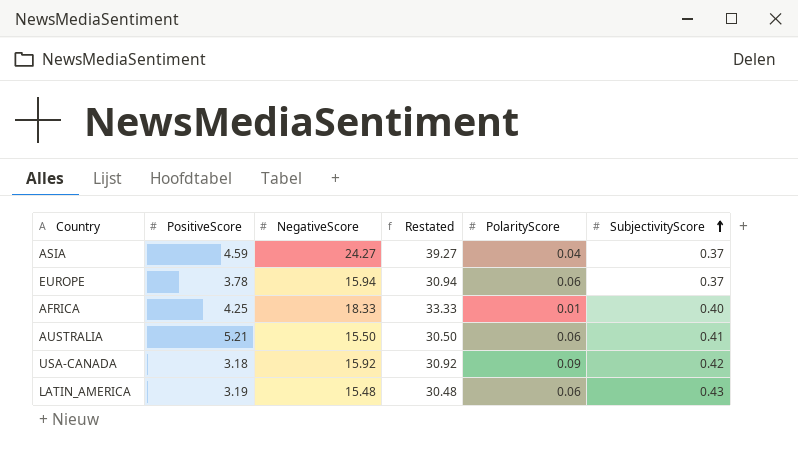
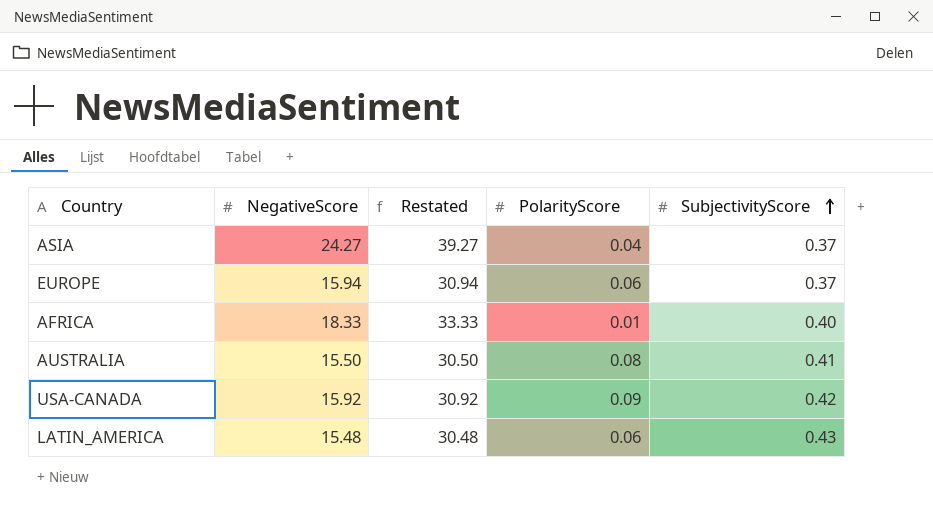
column PositiveScore | position: 2 -> none
AUSTRALIA | PolarityScore: 0.06 -> 0.08

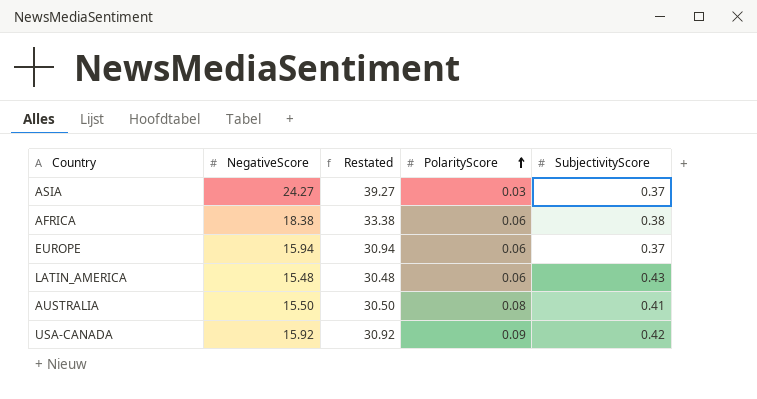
row order: SubjectivityScore ascending -> PolarityScore ascending
ASIA | PolarityScore: 0.04 -> 0.03
AFRICA | NegativeScore: 18.33 -> 18.38
AFRICA | Restated: 33.33 -> 33.38
AFRICA | PolarityScore: 0.01 -> 0.06
AFRICA | SubjectivityScore: 0.40 -> 0.38

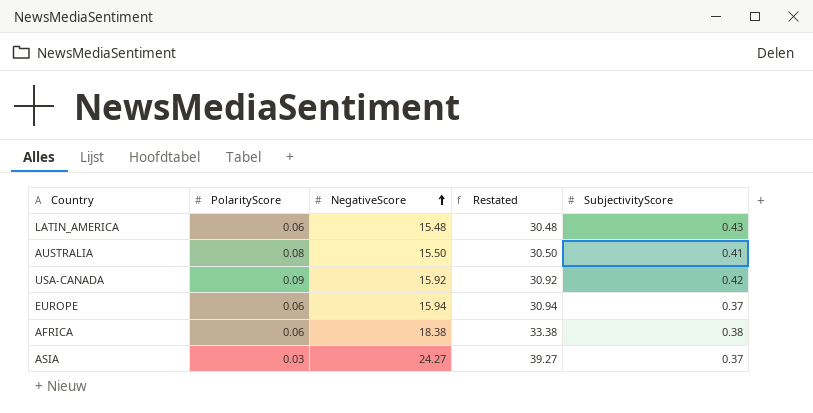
row order: PolarityScore ascending -> NegativeScore ascending
column PolarityScore | position: 4 -> 2

